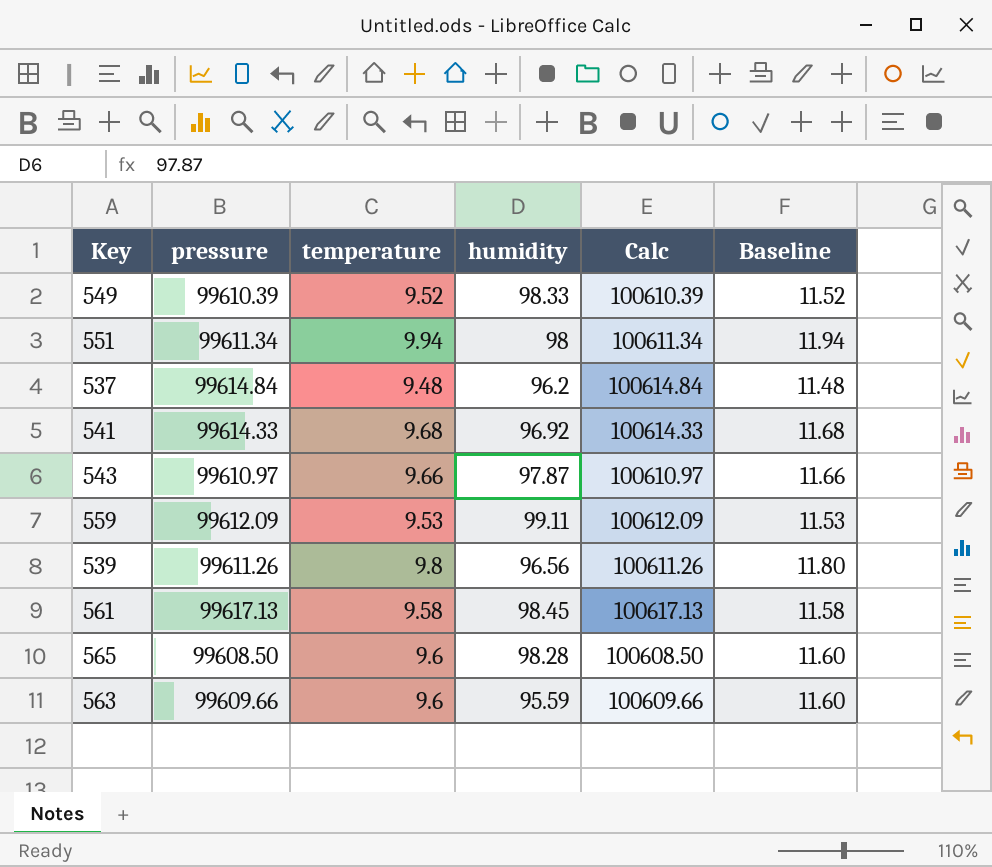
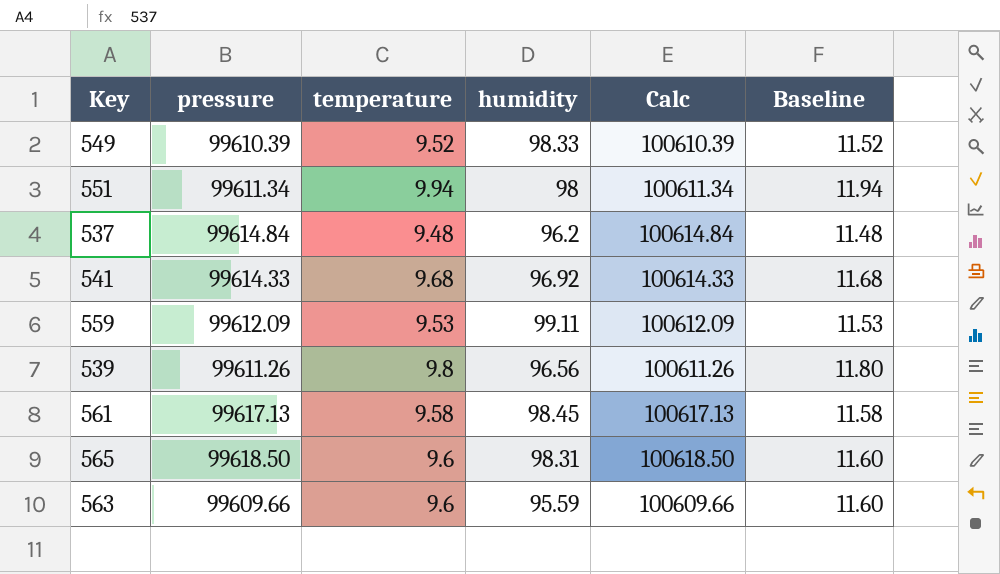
row 543: 99610.97 | 9.66 | 97.87 | 100610.97 | 11.66 -> none
565 | pressure: 99608.50 -> 99618.50
565 | humidity: 98.28 -> 98.31
565 | Calc: 100608.50 -> 100618.50

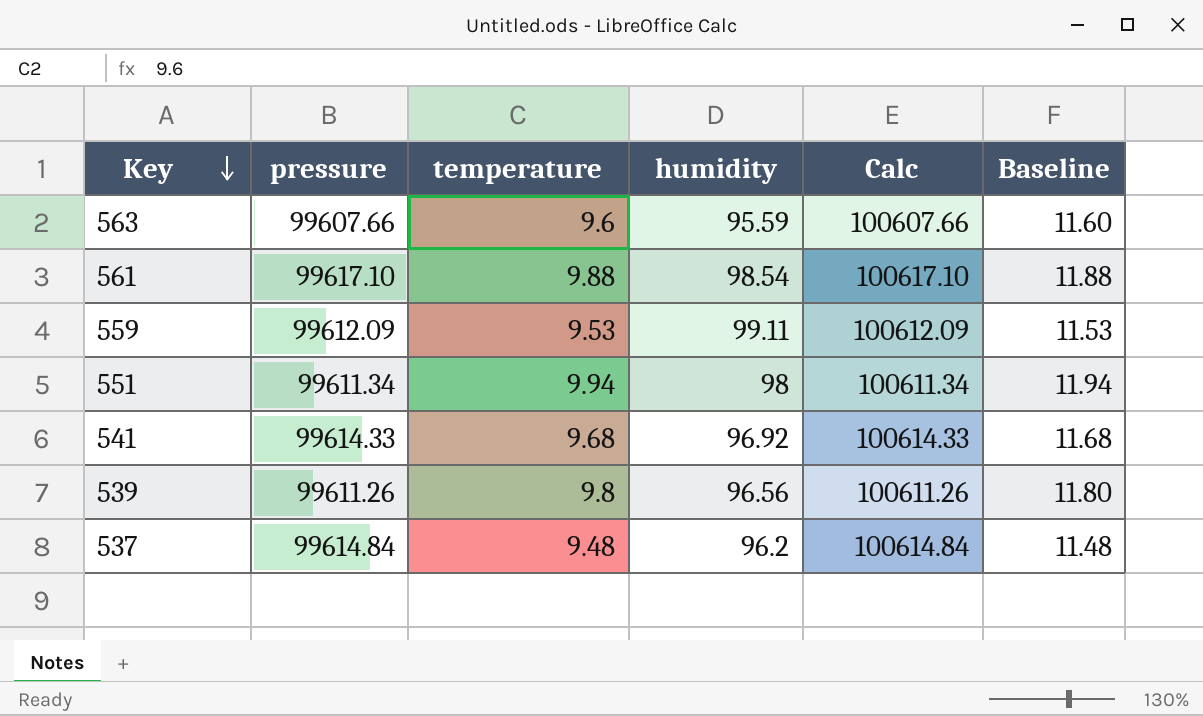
row order: none -> Key descending
row 549: 99610.39 | 9.52 | 98.33 | 100610.39 | 11.52 -> none
row 565: 99618.50 | 9.6 | 98.31 | 100618.50 | 11.60 -> none
563 | pressure: 99609.66 -> 99607.66
563 | Calc: 100609.66 -> 100607.66
561 | pressure: 99617.13 -> 99617.10
561 | temperature: 9.58 -> 9.88
561 | humidity: 98.45 -> 98.54
561 | Calc: 100617.13 -> 100617.10
561 | Baseline: 11.58 -> 11.88

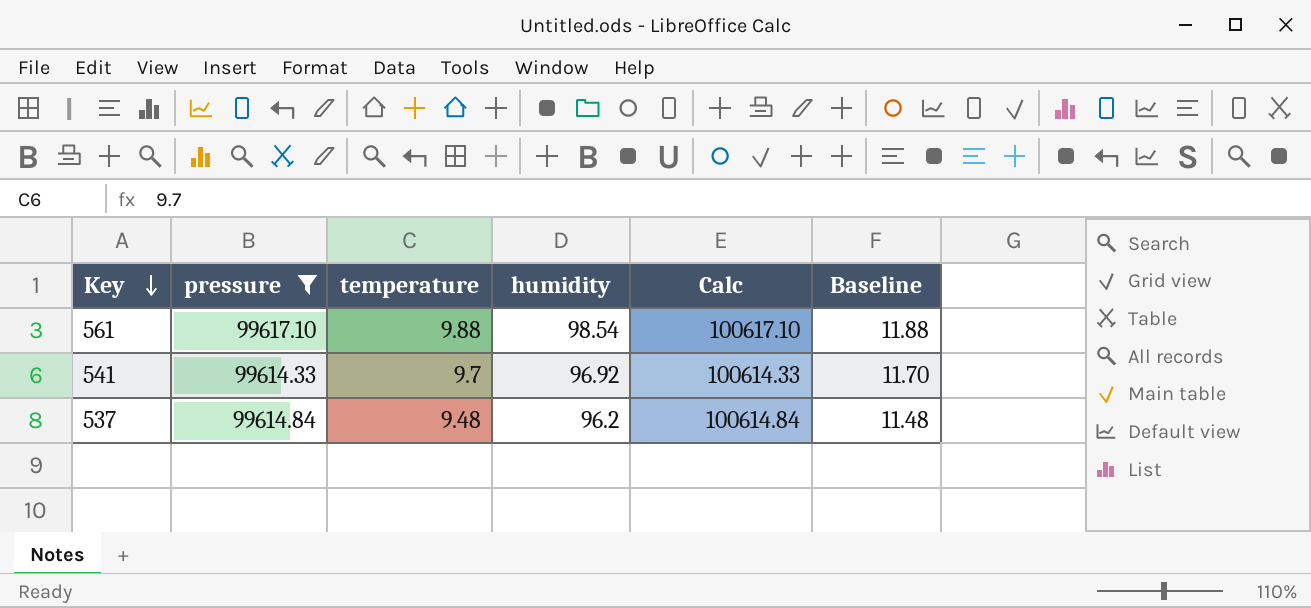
filter: none -> pressure >= 99614.33
541 | temperature: 9.68 -> 9.7
541 | Baseline: 11.68 -> 11.70

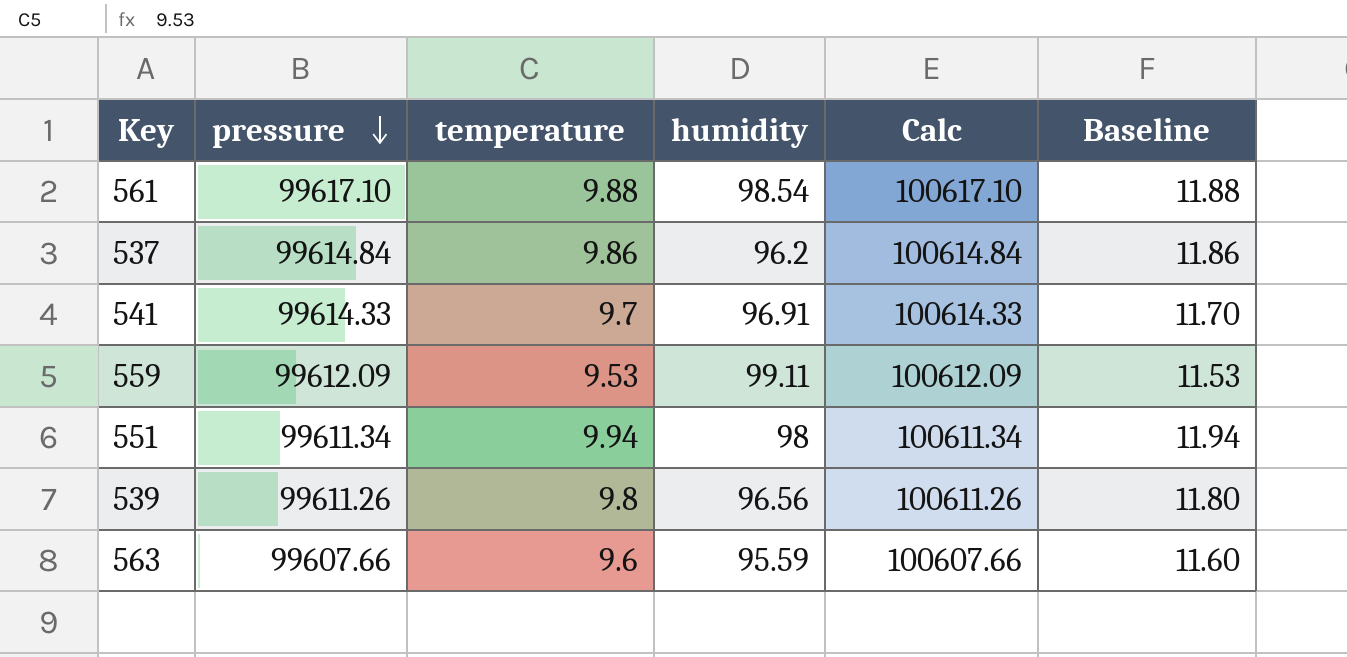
filter: pressure >= 99614.33 -> none
row order: Key descending -> pressure descending
537 | temperature: 9.48 -> 9.86
537 | Baseline: 11.48 -> 11.86
541 | humidity: 96.92 -> 96.91

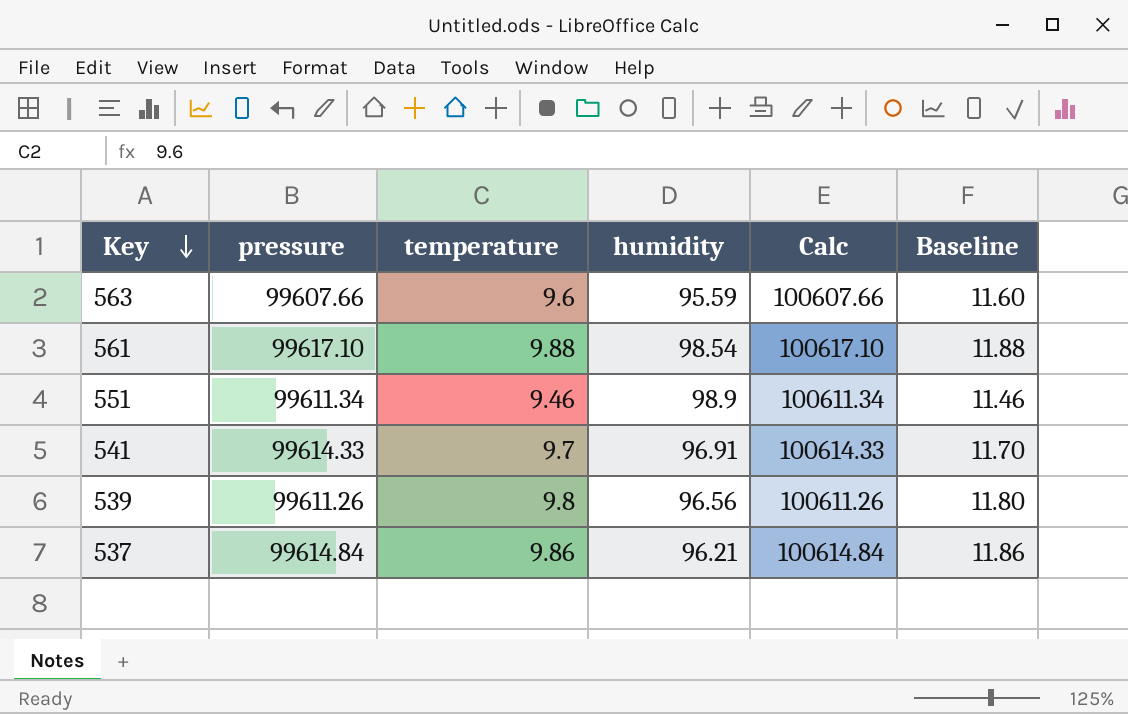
row order: pressure descending -> Key descending
row 559: 99612.09 | 9.53 | 99.11 | 100612.09 | 11.53 -> none
551 | temperature: 9.94 -> 9.46
551 | humidity: 98 -> 98.9
551 | Baseline: 11.94 -> 11.46
537 | humidity: 96.2 -> 96.21

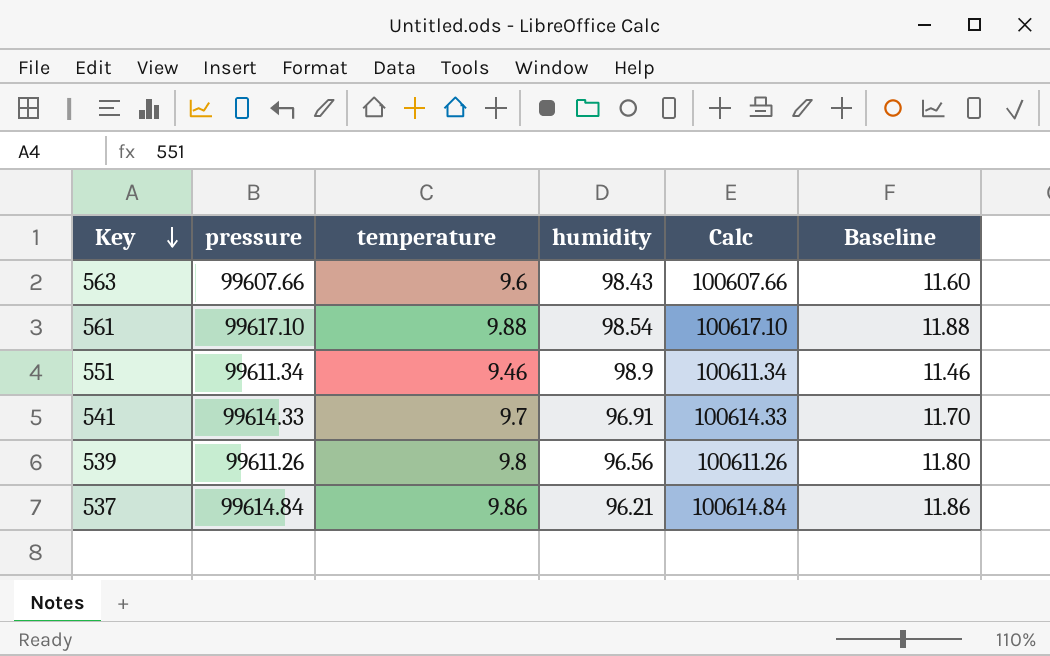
563 | humidity: 95.59 -> 98.43

